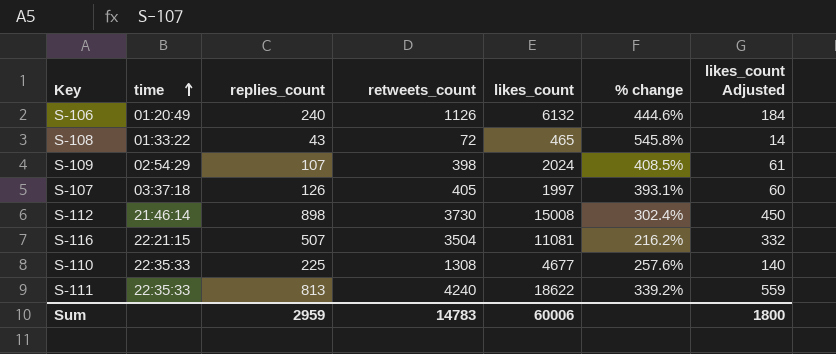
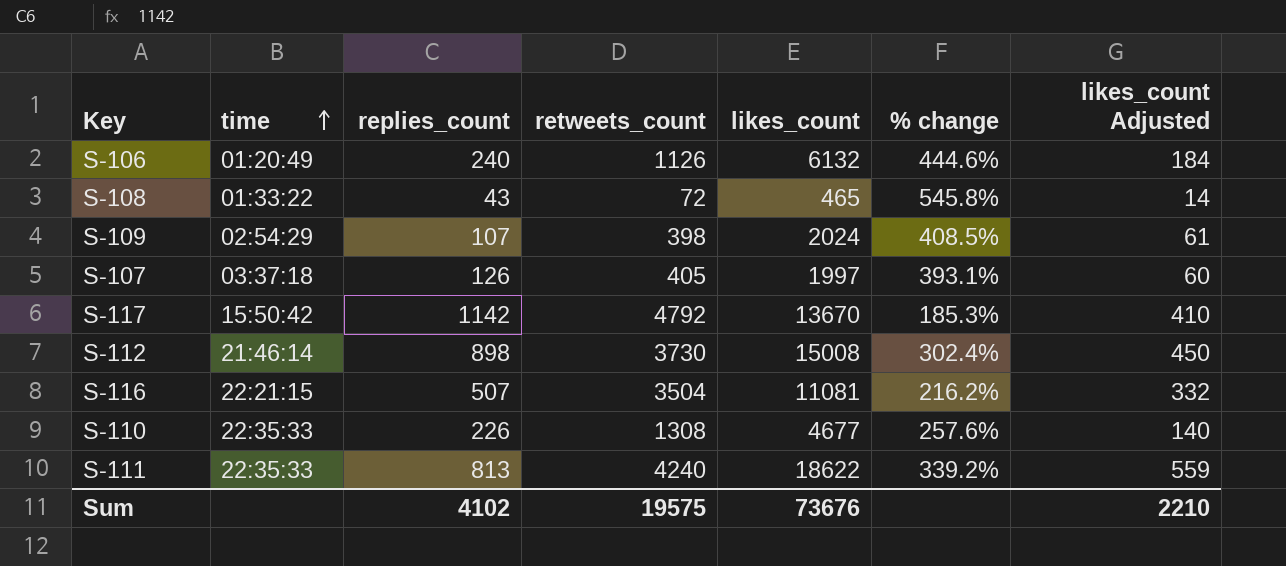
row S-117: none -> 15:50:42 | 1142 | 4792 | 13670 | 185.3% | 410
S-110 | replies_count: 225 -> 226
Sum | replies_count: 2959 -> 4102
Sum | retweets_count: 14783 -> 19575
Sum | likes_count: 60006 -> 73676
Sum | likes_count Adjusted: 1800 -> 2210

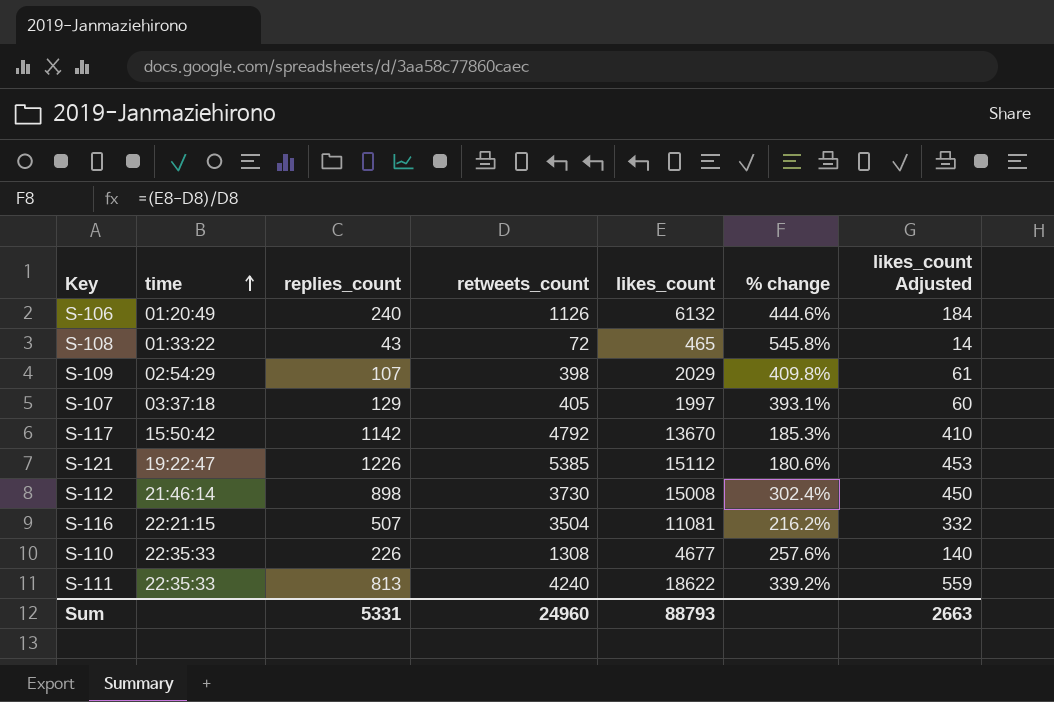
S-109 | likes_count: 2024 -> 2029
S-109 | % change: 408.5% -> 409.8%
S-107 | replies_count: 126 -> 129
row S-121: none -> 19:22:47 | 1226 | 5385 | 15112 | 180.6% | 453
Sum | replies_count: 4102 -> 5331
Sum | retweets_count: 19575 -> 24960
Sum | likes_count: 73676 -> 88793
Sum | likes_count Adjusted: 2210 -> 2663

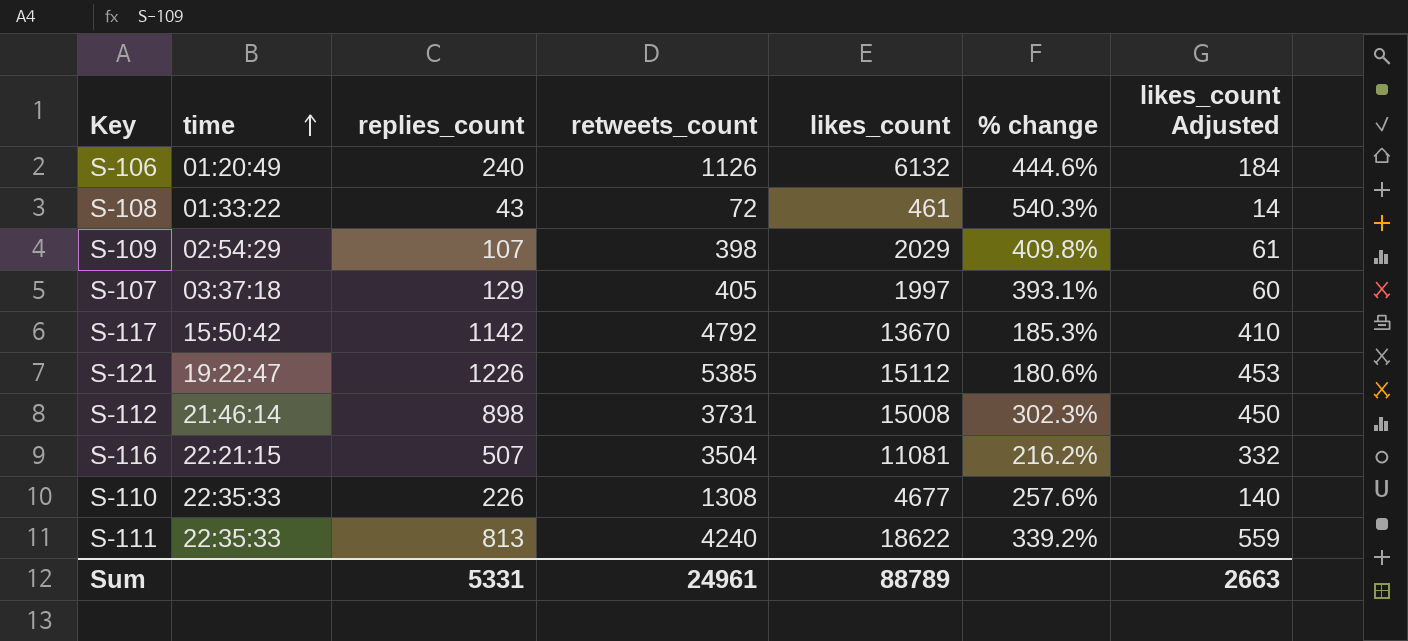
S-108 | likes_count: 465 -> 461
S-108 | % change: 545.8% -> 540.3%
S-112 | retweets_count: 3730 -> 3731
S-112 | % change: 302.4% -> 302.3%
Sum | retweets_count: 24960 -> 24961
Sum | likes_count: 88793 -> 88789

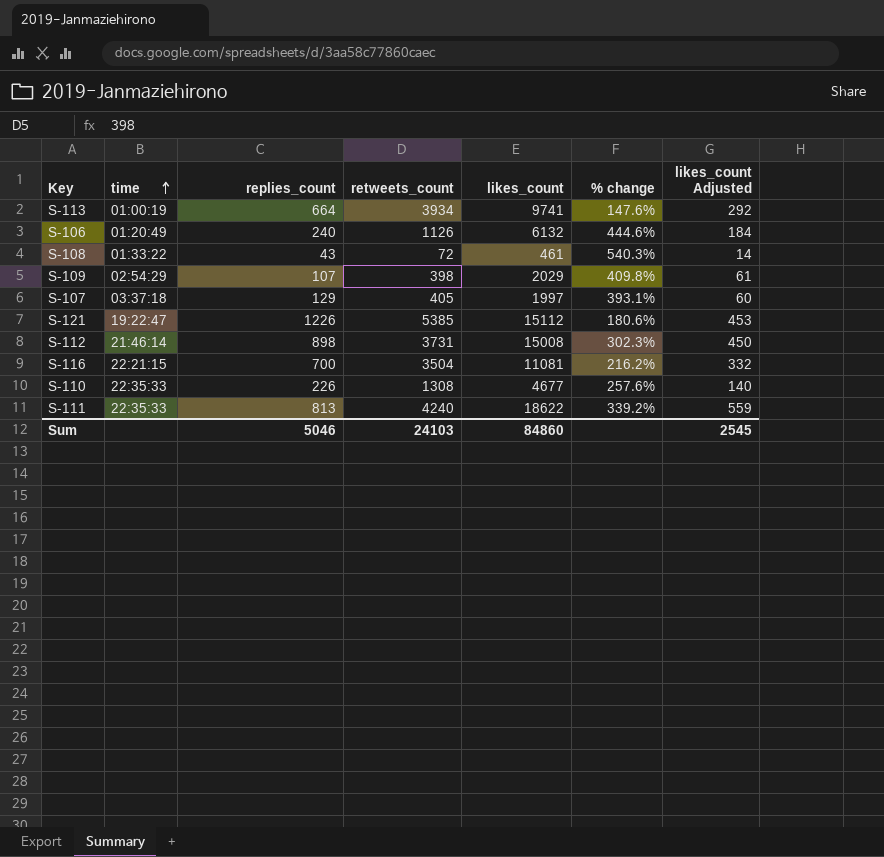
row S-117: 15:50:42 | 1142 | 4792 | 13670 | 185.3% | 410 -> none
row S-113: none -> 01:00:19 | 664 | 3934 | 9741 | 147.6% | 292
S-116 | replies_count: 507 -> 700
Sum | replies_count: 5331 -> 5046
Sum | retweets_count: 24961 -> 24103
Sum | likes_count: 88789 -> 84860
Sum | likes_count Adjusted: 2663 -> 2545

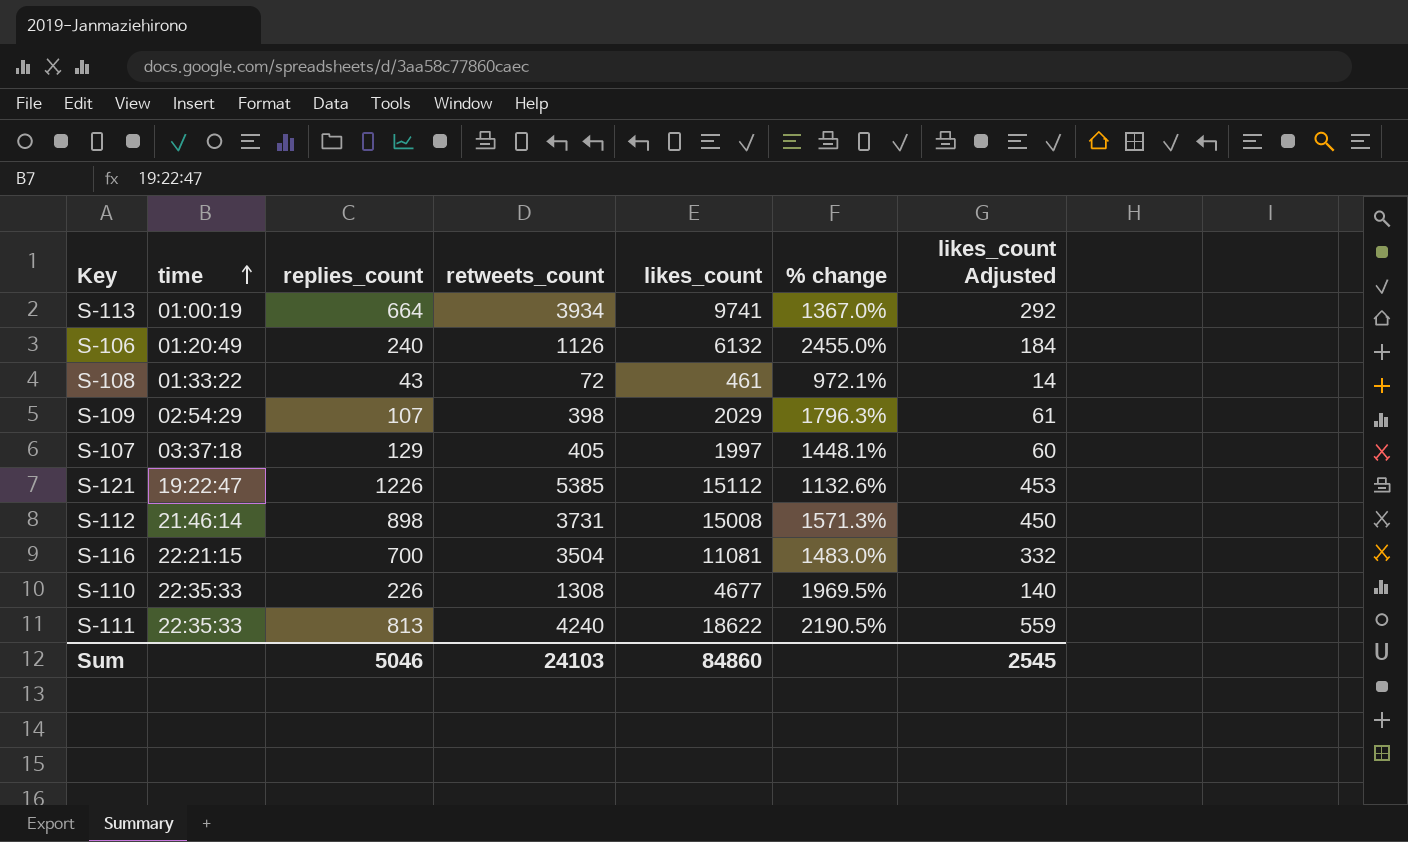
column % change | formula: ([likes_count] - [retweets_count]) / [retweets_count] -> ([likes_count] - [replies_count]) / [replies_count]

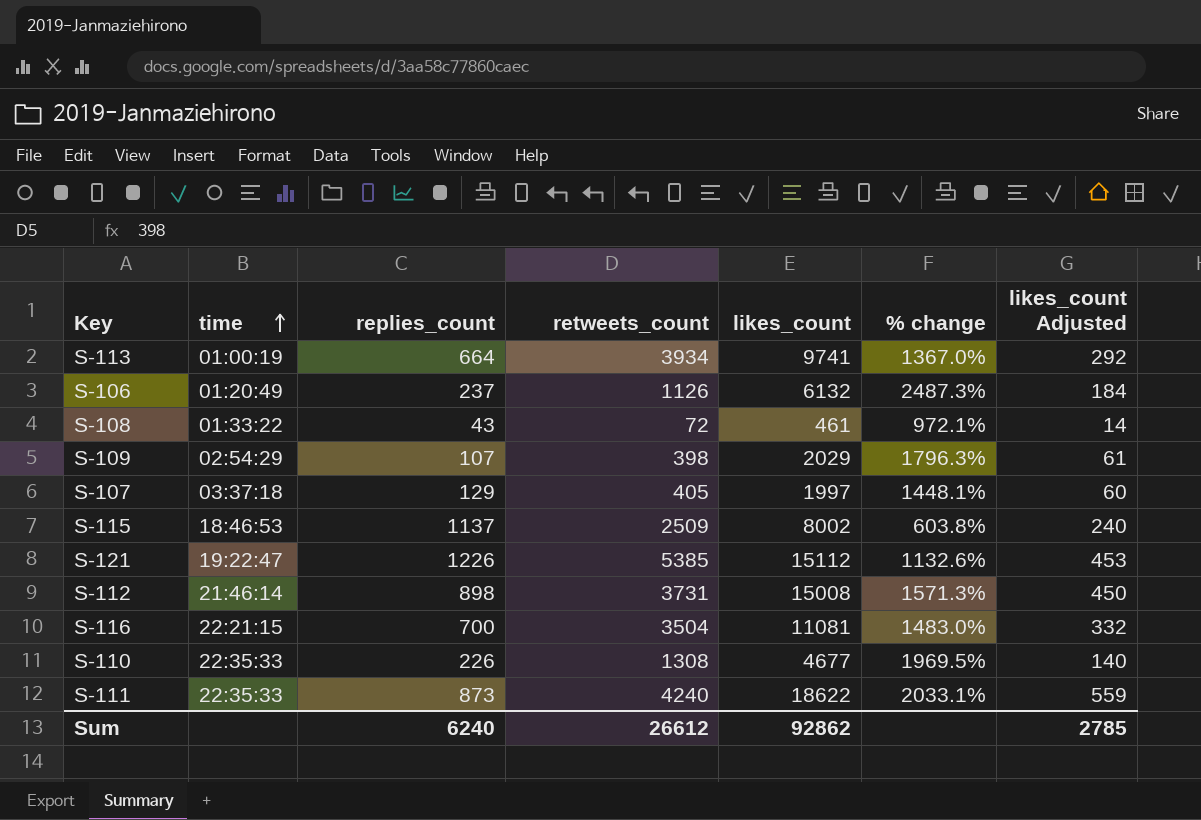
S-106 | replies_count: 240 -> 237
S-106 | % change: 2455.0% -> 2487.3%
row S-115: none -> 18:46:53 | 1137 | 2509 | 8002 | 603.8% | 240
S-111 | replies_count: 813 -> 873
S-111 | % change: 2190.5% -> 2033.1%
Sum | replies_count: 5046 -> 6240
Sum | retweets_count: 24103 -> 26612
Sum | likes_count: 84860 -> 92862
Sum | likes_count Adjusted: 2545 -> 2785

